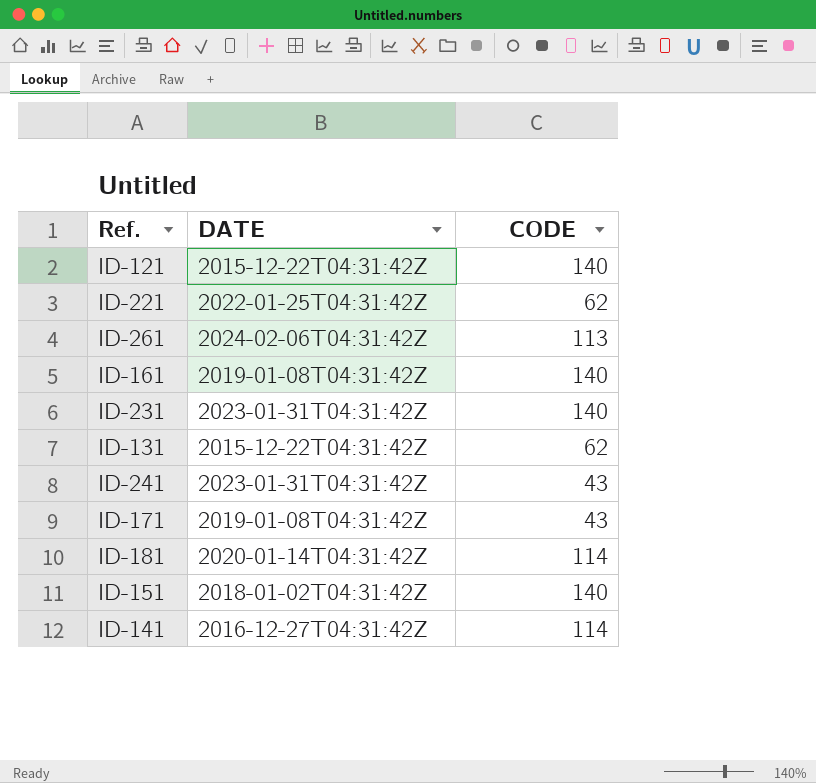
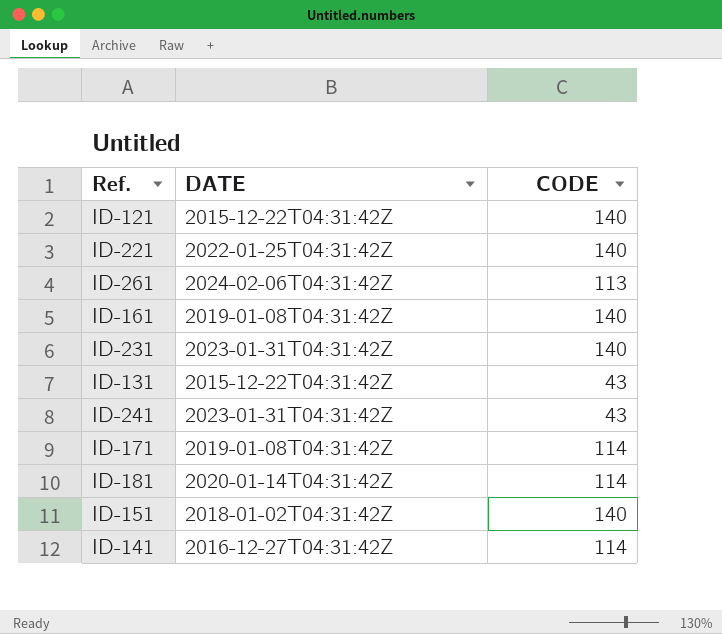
ID-221 | CODE: 62 -> 140
ID-131 | CODE: 62 -> 43
ID-171 | CODE: 43 -> 114

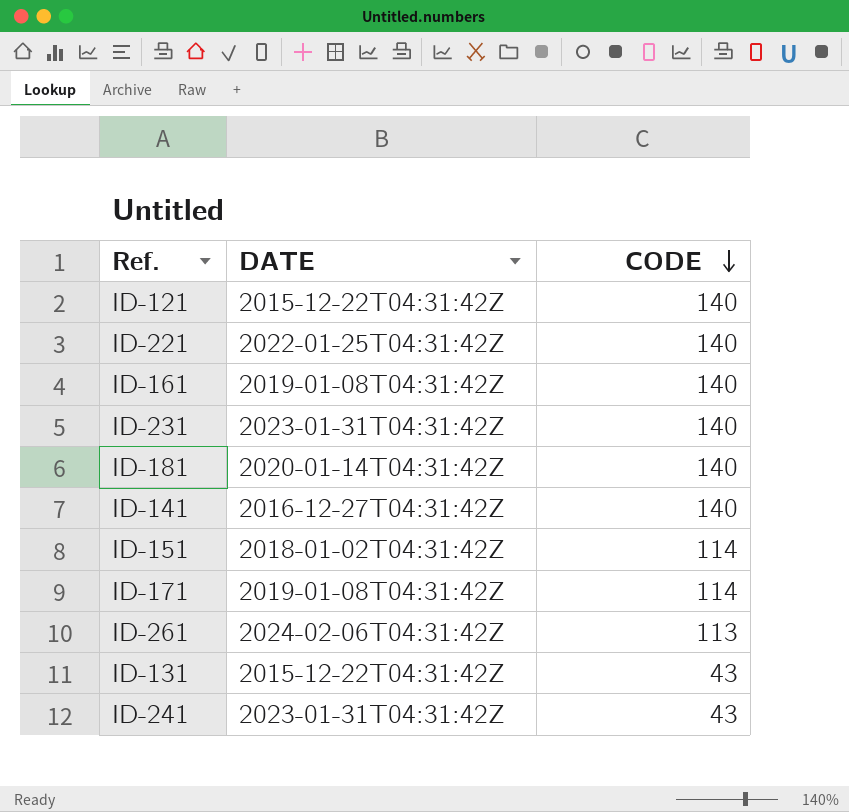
row order: none -> CODE descending
ID-181 | CODE: 114 -> 140
ID-141 | CODE: 114 -> 140
ID-151 | CODE: 140 -> 114

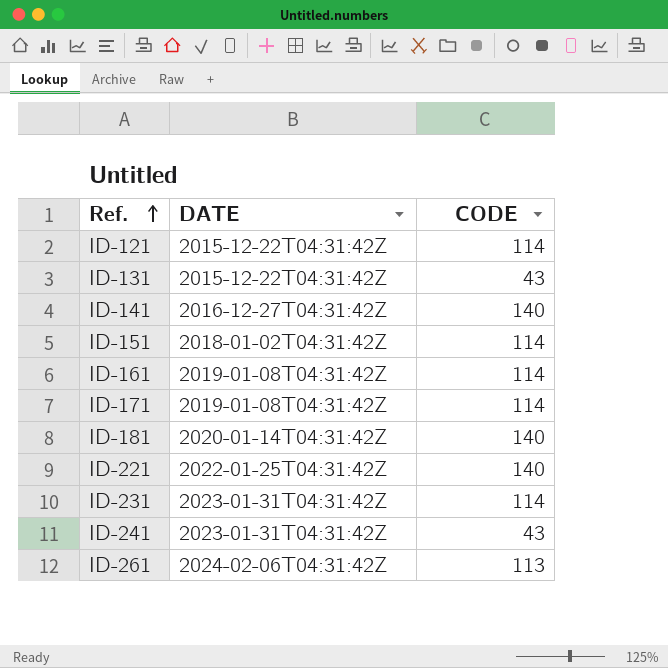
row order: CODE descending -> Ref. ascending
ID-121 | CODE: 140 -> 114
ID-161 | CODE: 140 -> 114
ID-231 | CODE: 140 -> 114

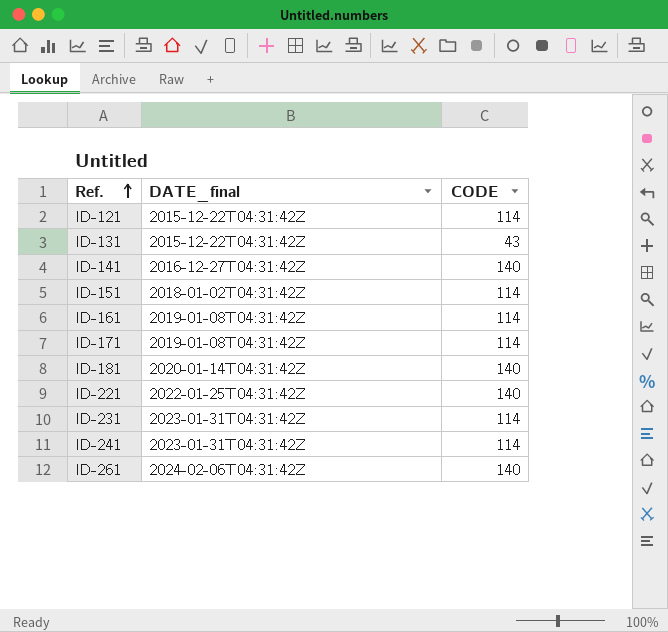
column name: DATE -> DATE_final
ID-241 | CODE: 43 -> 114
ID-261 | CODE: 113 -> 140

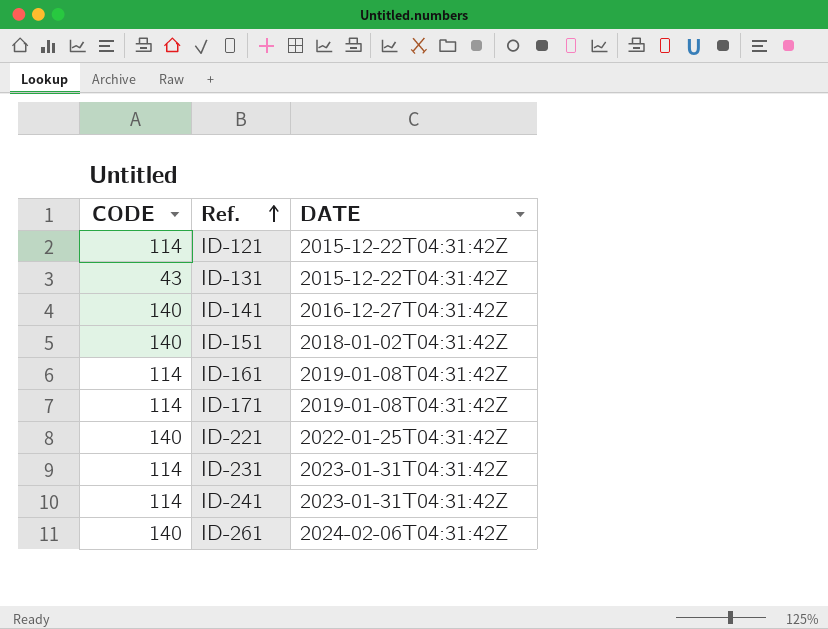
column CODE | position: 3 -> 1
column name: DATE_final -> DATE
row ID-181: 2020-01-14T04:31:42Z | 140 -> none
ID-151 | CODE: 114 -> 140

